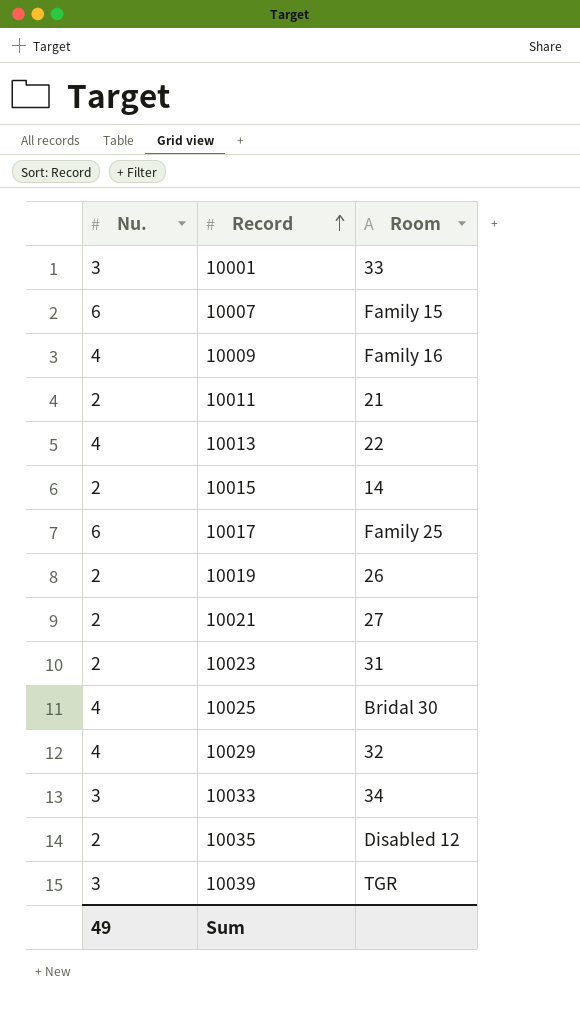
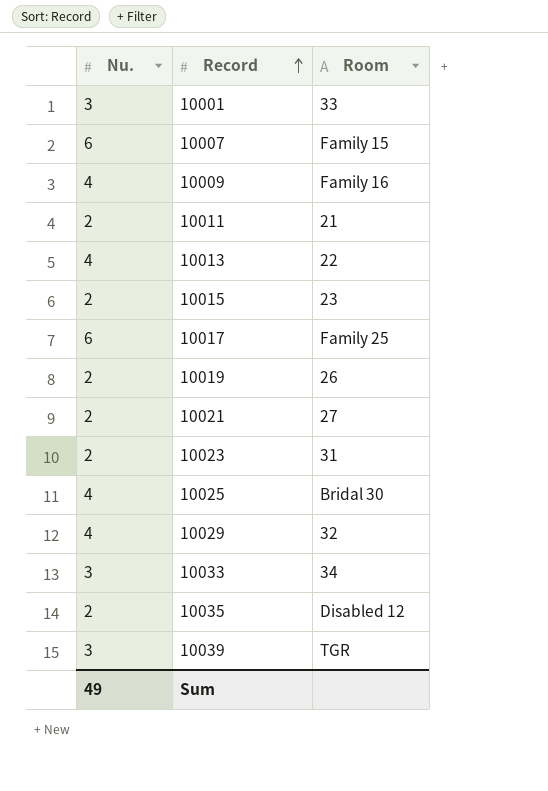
10015 | Room: 14 -> 23

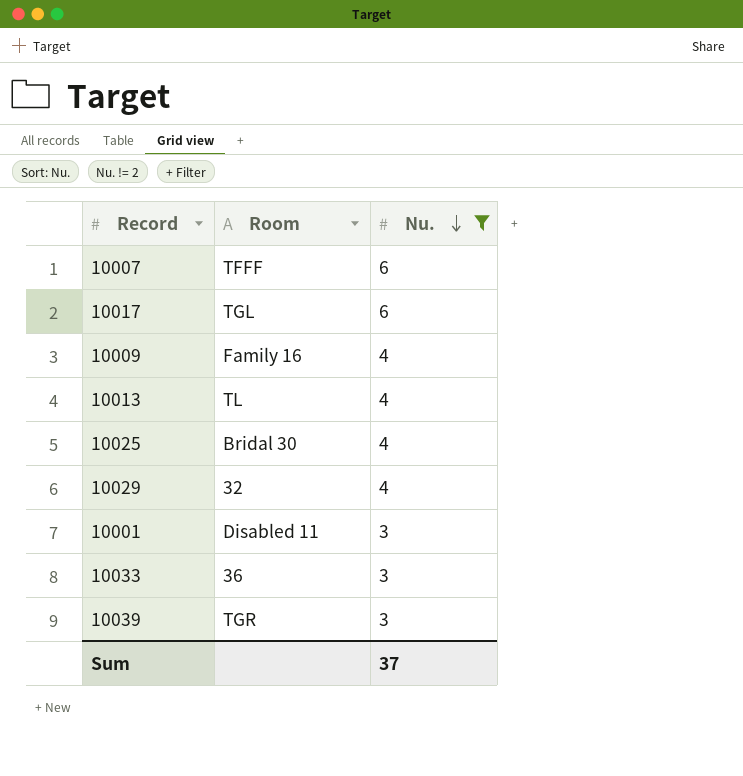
filter: none -> Nu. != 2
row order: Record ascending -> Nu. descending
column Nu. | position: 1 -> 3
10007 | Room: Family 15 -> TFFF
10017 | Room: Family 25 -> TGL
10013 | Room: 22 -> TL
10001 | Room: 33 -> Disabled 11
10033 | Room: 34 -> 36
Sum | Nu.: 49 -> 37

